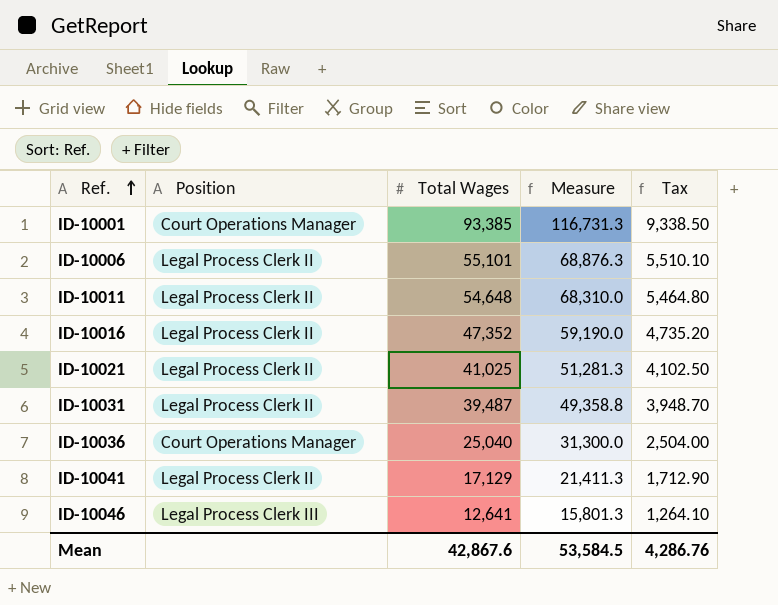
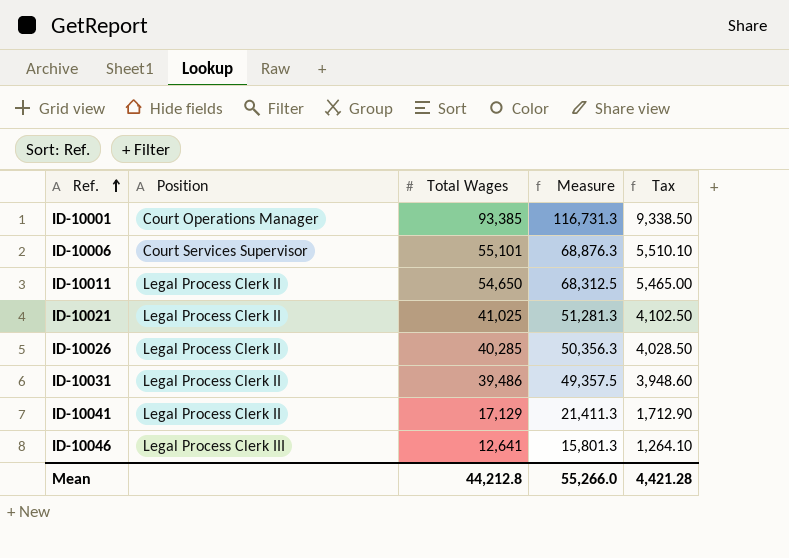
row ID-10016: Legal Process Clerk II | 47,352 | 59,190.0 | 4,735.20 -> none
row ID-10036: Court Operations Manager | 25,040 | 31,300.0 | 2,504.00 -> none
ID-10006 | Position: Legal Process Clerk II -> Court Services Supervisor
ID-10011 | Total Wages: 54,648 -> 54,650
ID-10011 | Measure: 68,310.0 -> 68,312.5
ID-10011 | Tax: 5,464.80 -> 5,465.00
row ID-10026: none -> Legal Process Clerk II | 40,285 | 50,356.3 | 4,028.50
ID-10031 | Total Wages: 39,487 -> 39,486
ID-10031 | Measure: 49,358.8 -> 49,357.5
ID-10031 | Tax: 3,948.70 -> 3,948.60
Mean | Total Wages: 42,867.6 -> 44,212.8
Mean | Measure: 53,584.5 -> 55,266.0
Mean | Tax: 4,286.76 -> 4,421.28

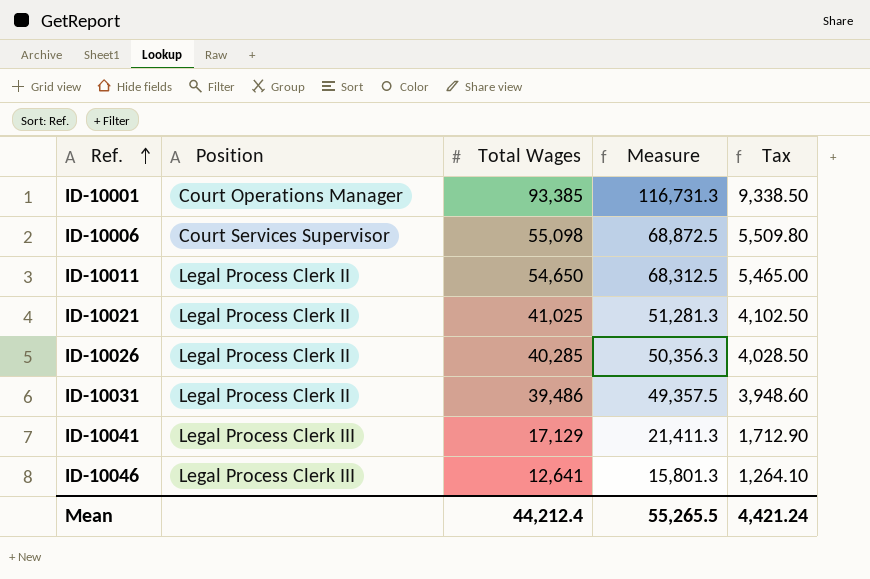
ID-10006 | Total Wages: 55,101 -> 55,098
ID-10006 | Measure: 68,876.3 -> 68,872.5
ID-10006 | Tax: 5,510.10 -> 5,509.80
ID-10041 | Position: Legal Process Clerk II -> Legal Process Clerk III
Mean | Total Wages: 44,212.8 -> 44,212.4
Mean | Measure: 55,266.0 -> 55,265.5
Mean | Tax: 4,421.28 -> 4,421.24

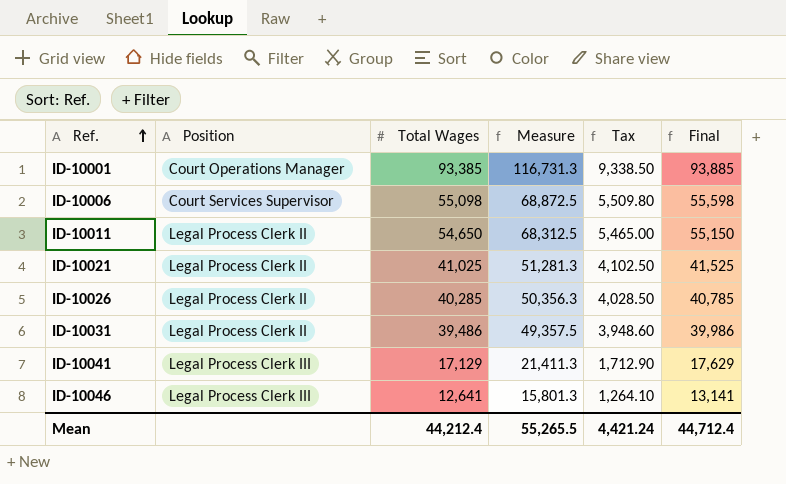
column Final | formula: none -> [Total Wages] + 500

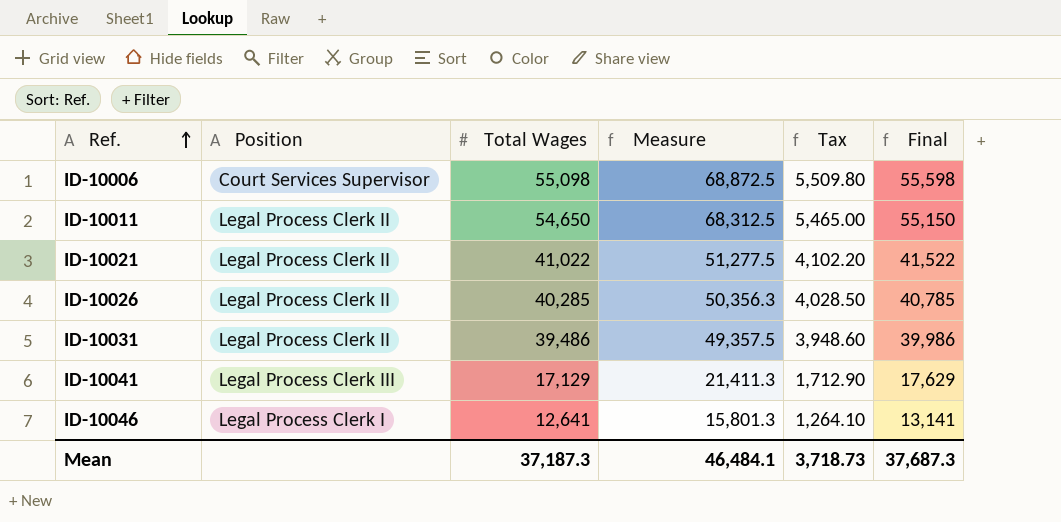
row ID-10001: Court Operations Manager | 93,385 | 116,731.3 | 9,338.50 | 93,885 -> none
ID-10021 | Total Wages: 41,025 -> 41,022
ID-10021 | Measure: 51,281.3 -> 51,277.5
ID-10021 | Tax: 4,102.50 -> 4,102.20
ID-10021 | Final: 41,525 -> 41,522
ID-10046 | Position: Legal Process Clerk III -> Legal Process Clerk I
Mean | Total Wages: 44,212.4 -> 37,187.3
Mean | Measure: 55,265.5 -> 46,484.1
Mean | Tax: 4,421.24 -> 3,718.73
Mean | Final: 44,712.4 -> 37,687.3

